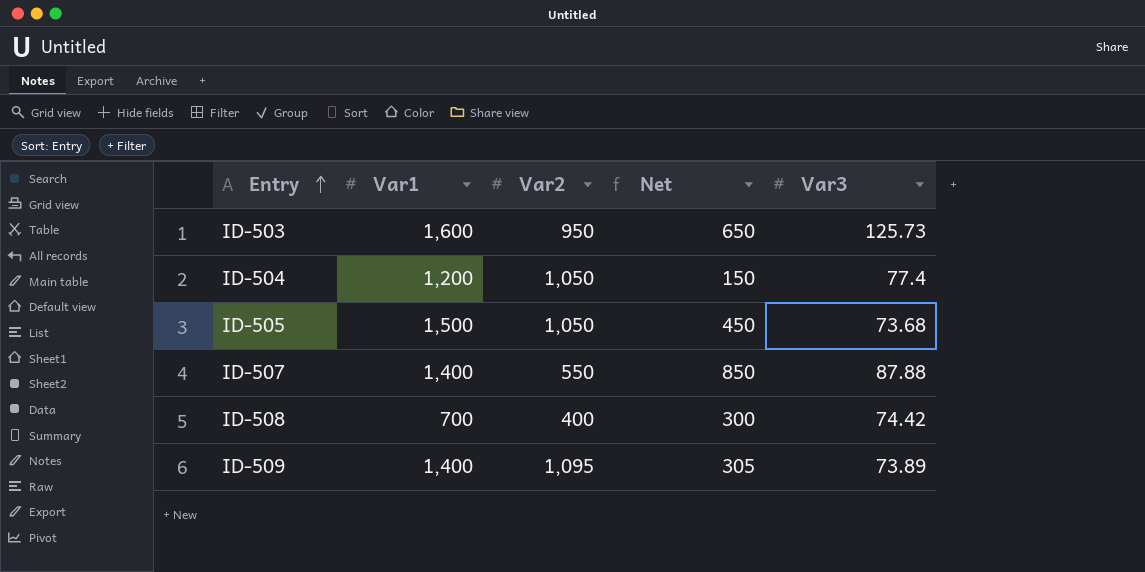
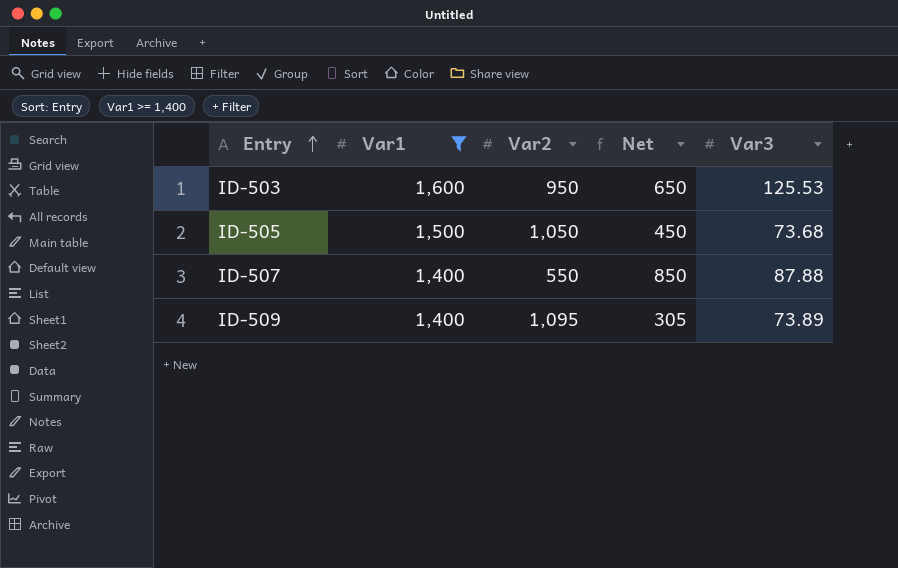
filter: none -> Var1 >= 1,400
ID-503 | Var3: 125.73 -> 125.53

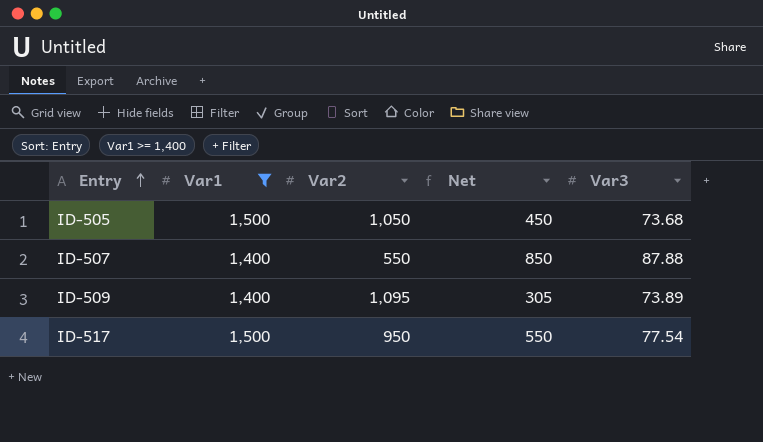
row ID-503: 1,600 | 950 | 650 | 125.53 -> none
row ID-517: none -> 1,500 | 950 | 550 | 77.54

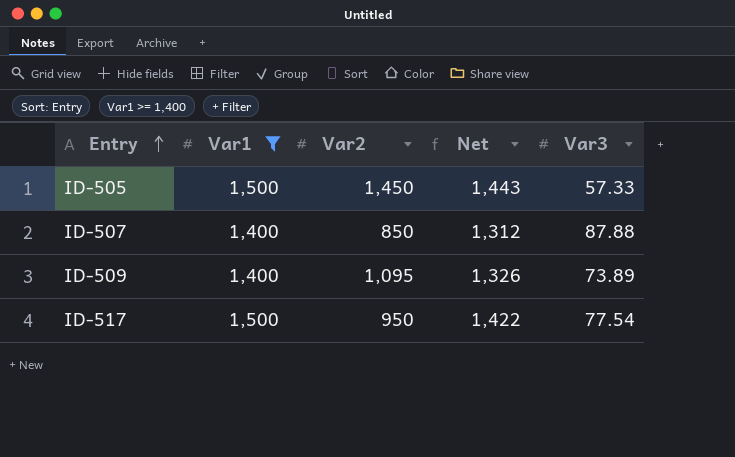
column Net | formula: [Var1] - [Var2] -> [Var1] - [Var3]
ID-505 | Var2: 1,050 -> 1,450
ID-505 | Var3: 73.68 -> 57.33
ID-507 | Var2: 550 -> 850

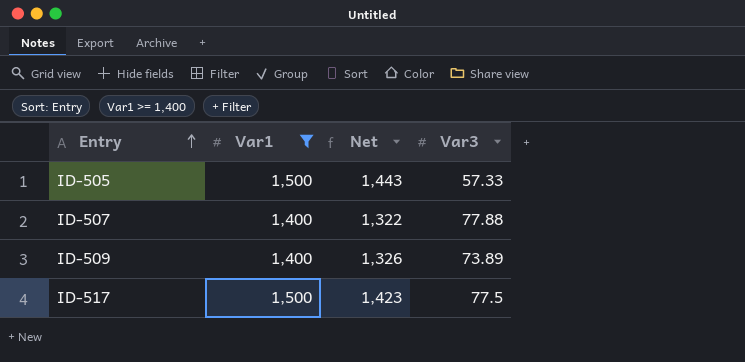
column Var2 | position: 3 -> none
ID-507 | Net: 1,312 -> 1,322
ID-507 | Var3: 87.88 -> 77.88
ID-517 | Net: 1,422 -> 1,423
ID-517 | Var3: 77.54 -> 77.5

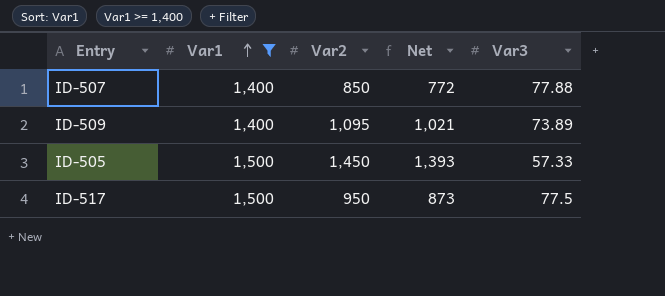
row order: Entry ascending -> Var1 ascending
column Var2 | position: none -> 3
column Net | formula: [Var1] - [Var3] -> [Var2] - [Var3]

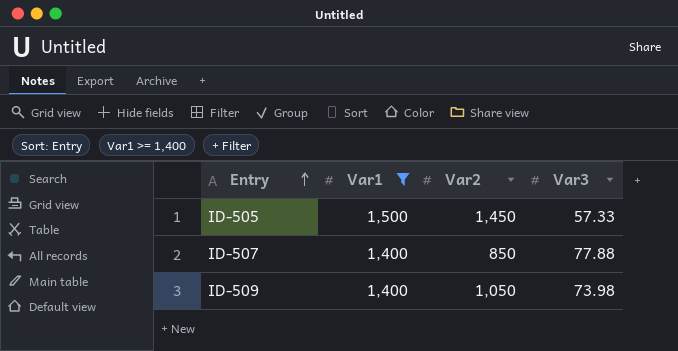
row order: Var1 ascending -> Entry ascending
column Net | formula: [Var2] - [Var3] -> none
row ID-517: 1,500 | 950 | 873 | 77.5 -> none
ID-509 | Var2: 1,095 -> 1,050
ID-509 | Var3: 73.89 -> 73.98

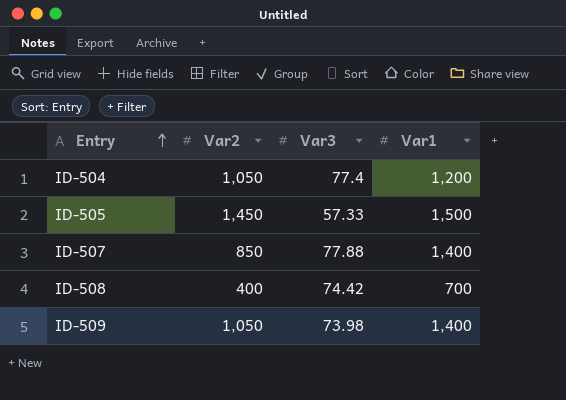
filter: Var1 >= 1,400 -> none
column Var1 | position: 2 -> 4

